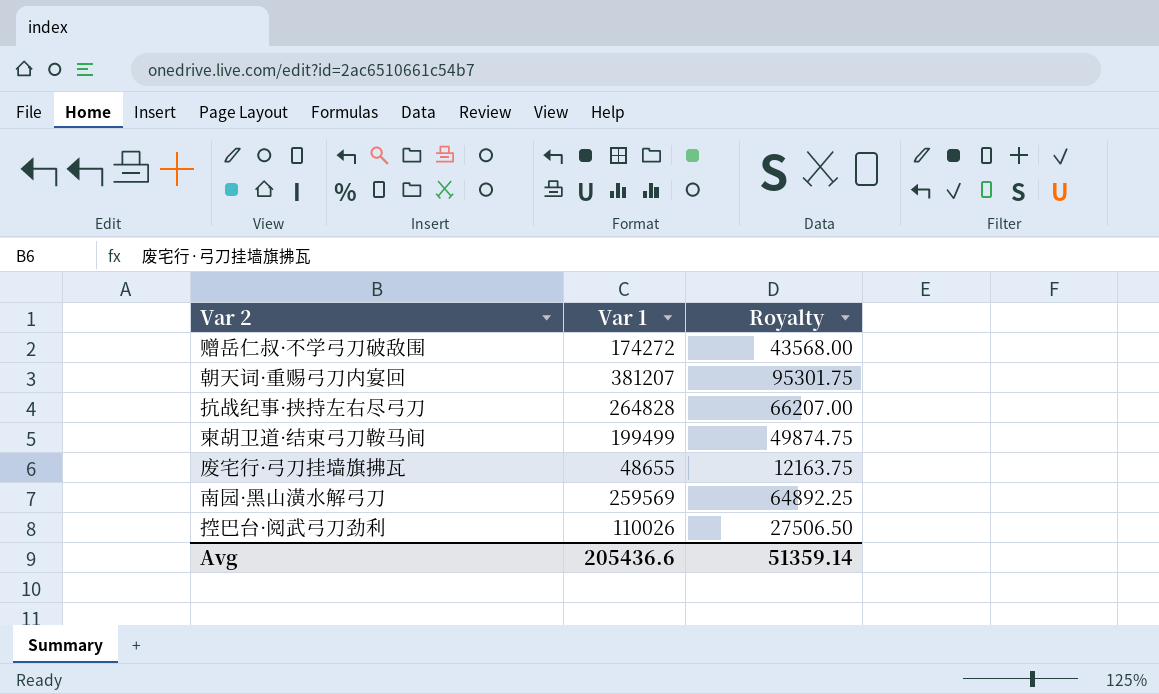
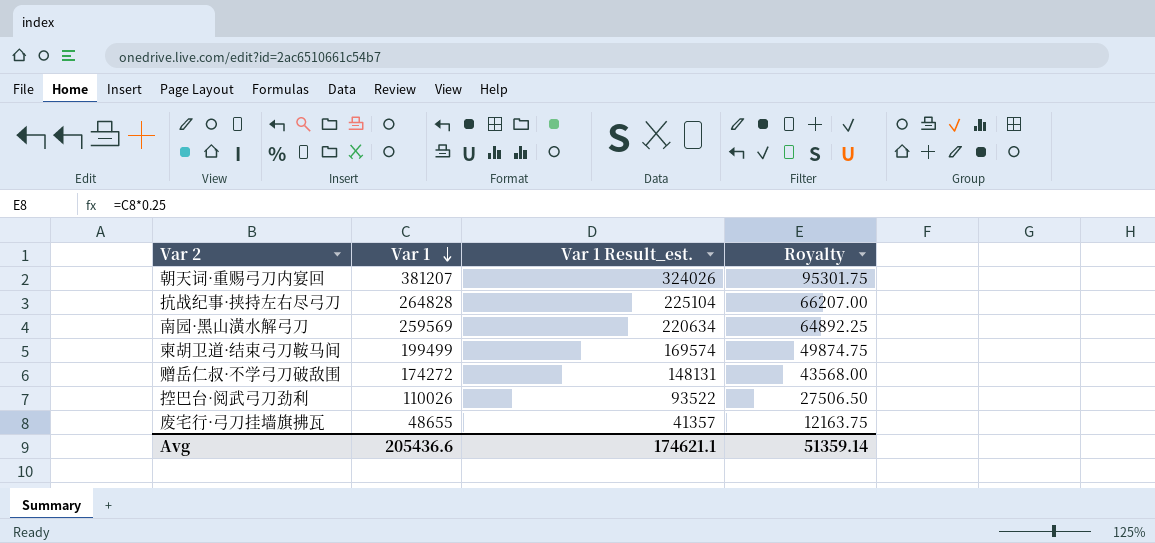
row order: none -> Var 1 descending
column Var 1 Result_est. | formula: none -> [Var 1] * 0.85

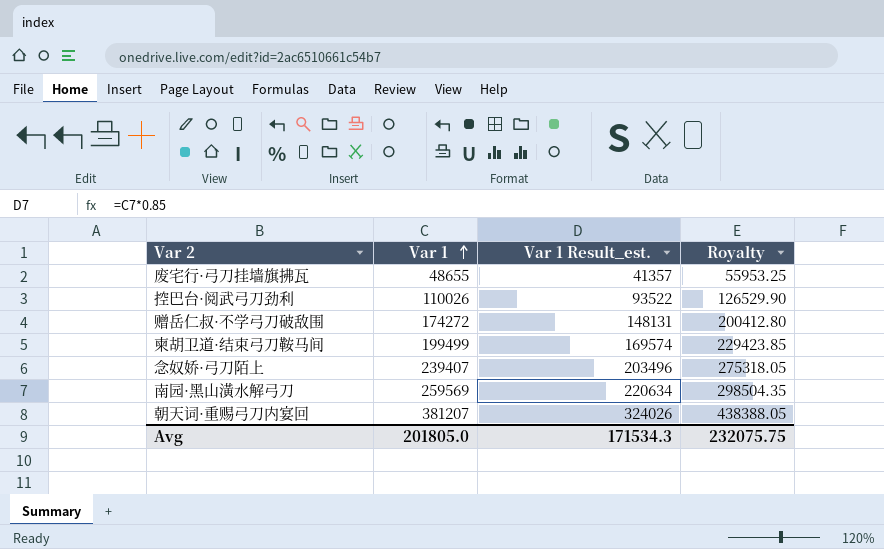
row order: Var 1 descending -> Var 1 ascending
column Royalty | formula: [Var 1] * 0.25 -> [Var 1] * 1.15
row 抗战纪事·挟持左右尽弓刀: 264828 | 225104 | 66207.00 -> none
row 念奴娇·弓刀陌上: none -> 239407 | 203496 | 275318.05
Avg | Var 1: 205436.6 -> 201805.0
Avg | Var 1 Result_est.: 174621.1 -> 171534.3
Avg | Royalty: 51359.14 -> 232075.75

